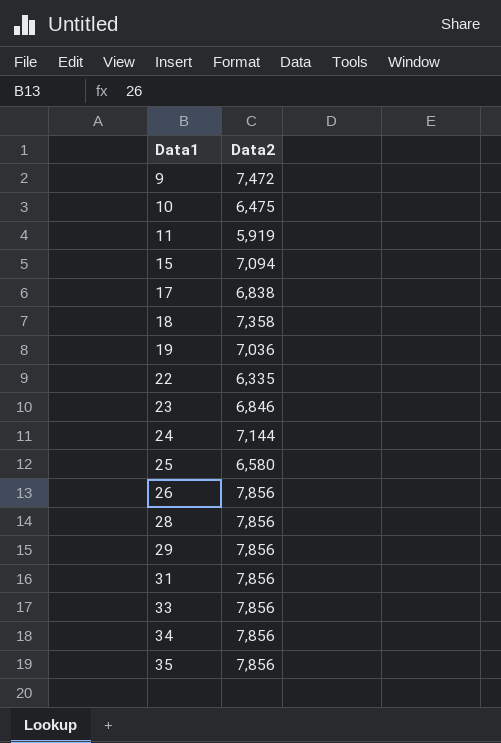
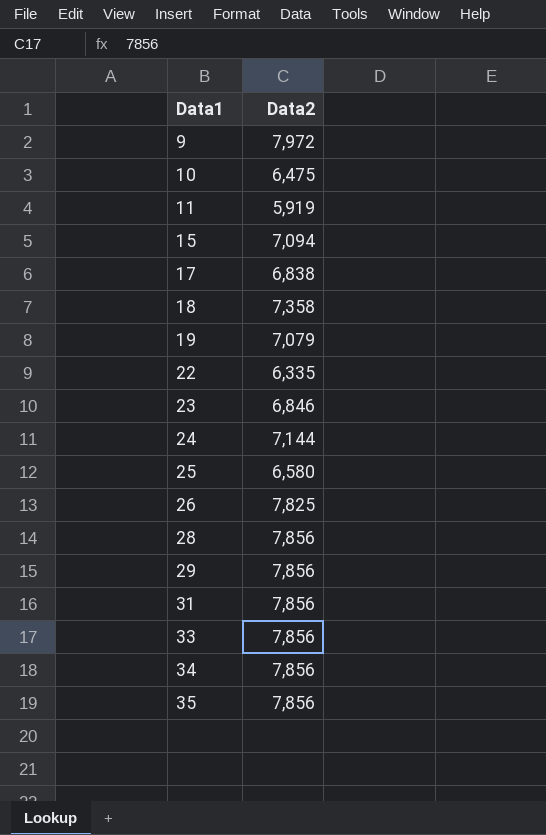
9 | Data2: 7,472 -> 7,972
19 | Data2: 7,036 -> 7,079
26 | Data2: 7,856 -> 7,825

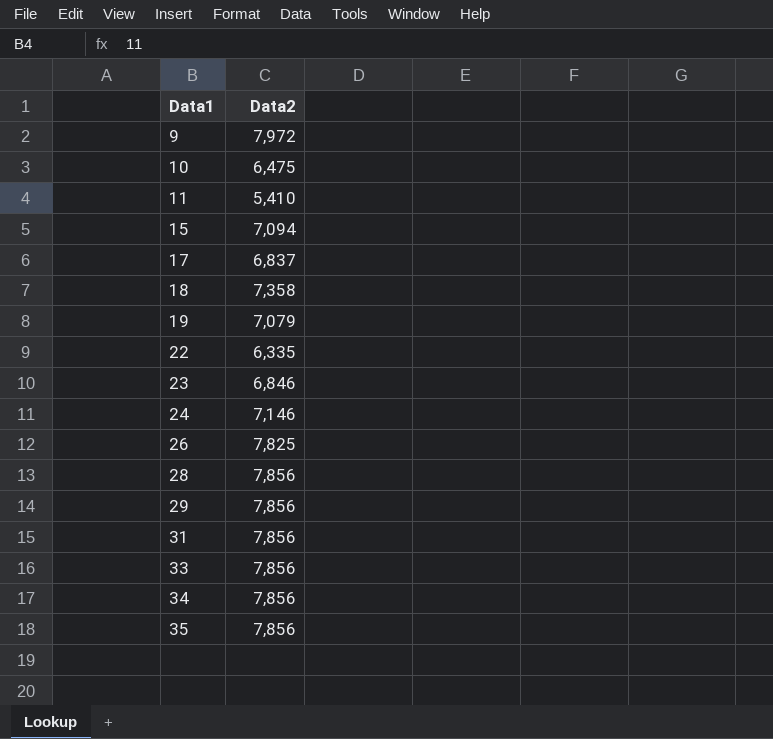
row 25: 6,580 -> none
11 | Data2: 5,919 -> 5,410
17 | Data2: 6,838 -> 6,837
24 | Data2: 7,144 -> 7,146

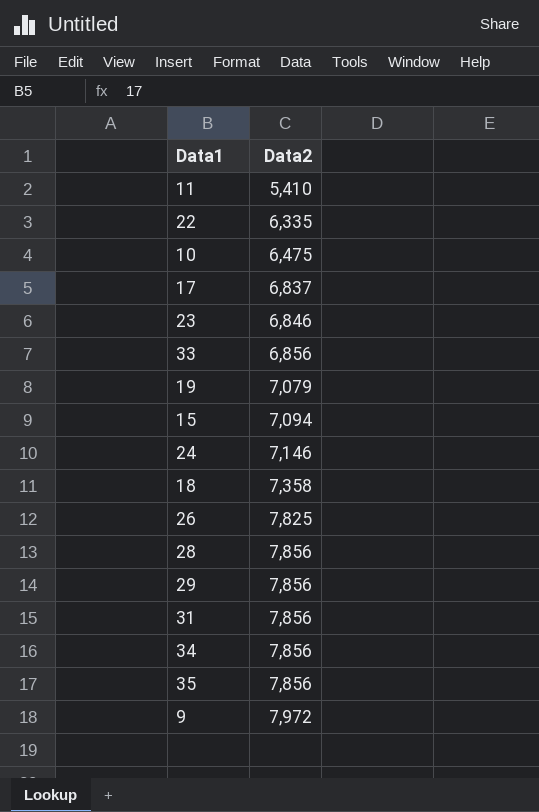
row order: Data1 ascending -> Data2 ascending
33 | Data2: 7,856 -> 6,856

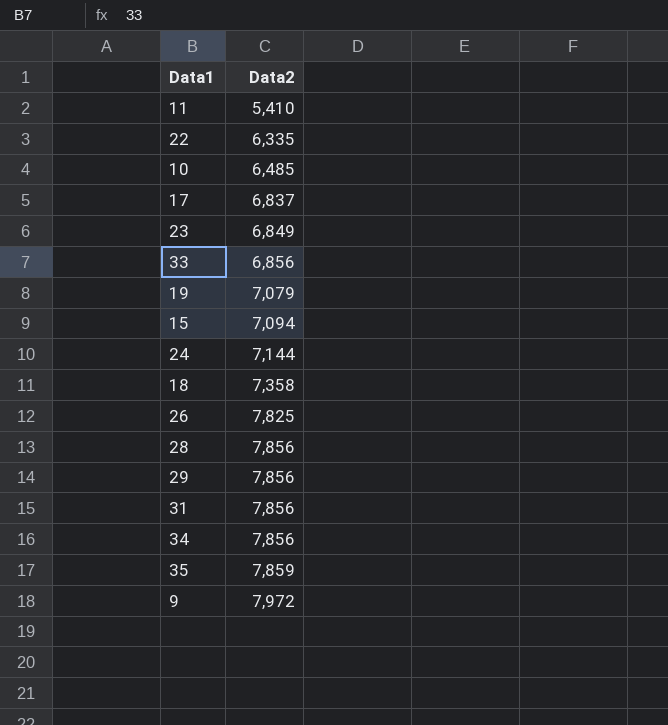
10 | Data2: 6,475 -> 6,485
23 | Data2: 6,846 -> 6,849
24 | Data2: 7,146 -> 7,144
35 | Data2: 7,856 -> 7,859

